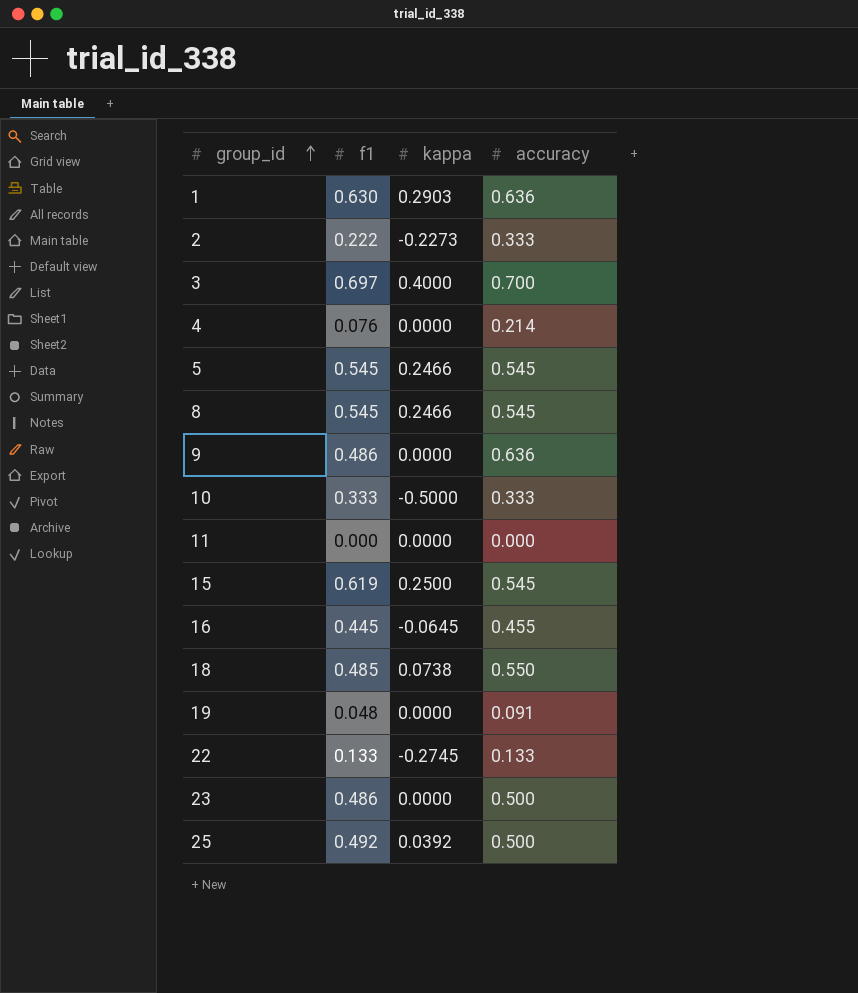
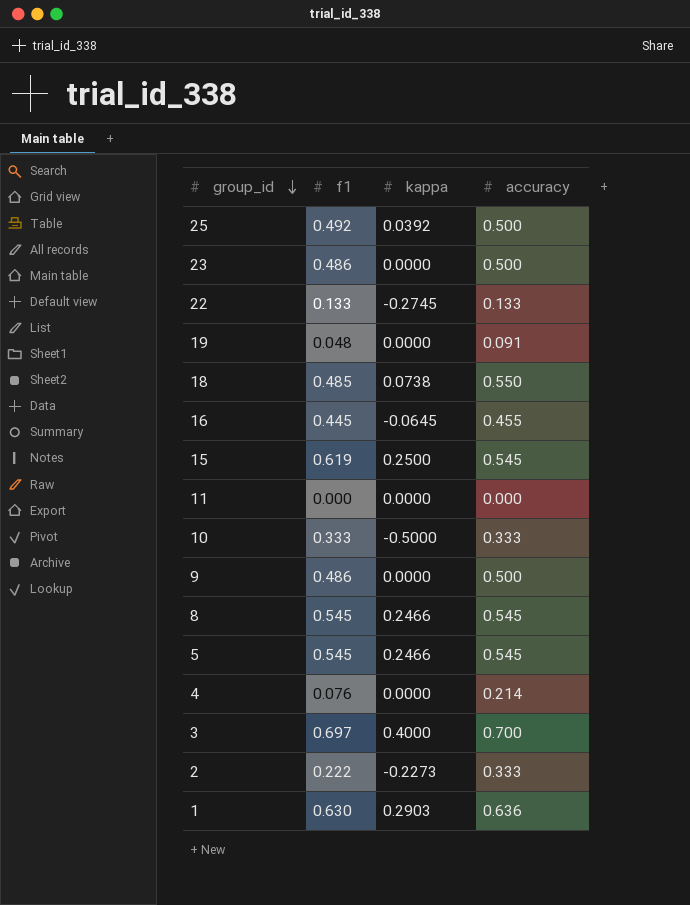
row order: group_id ascending -> group_id descending
9 | accuracy: 0.636 -> 0.500

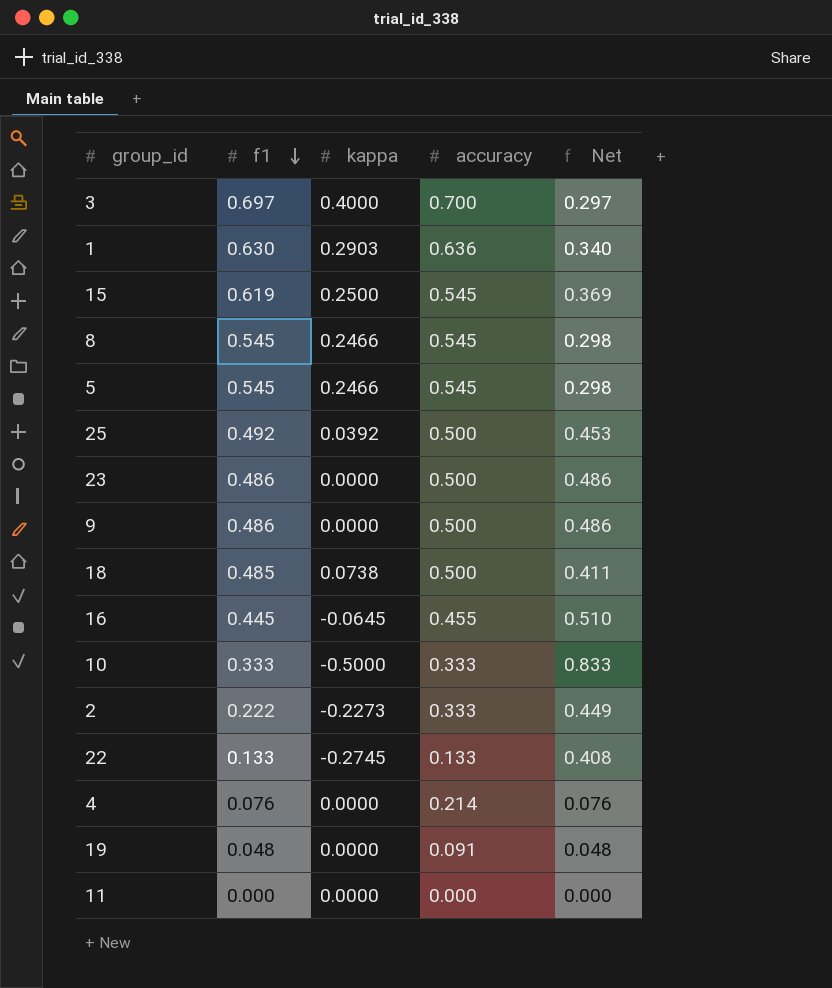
row order: group_id descending -> f1 descending
column Net | formula: none -> [f1] - [kappa]
18 | accuracy: 0.550 -> 0.500

